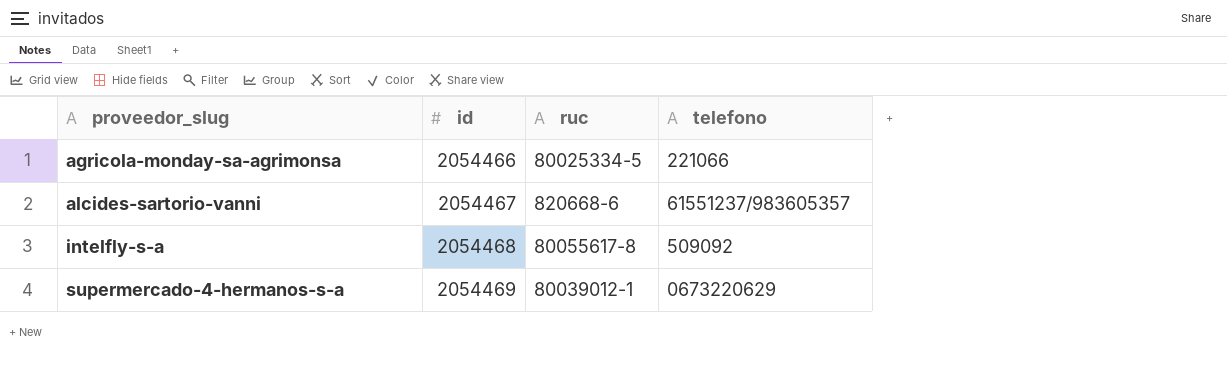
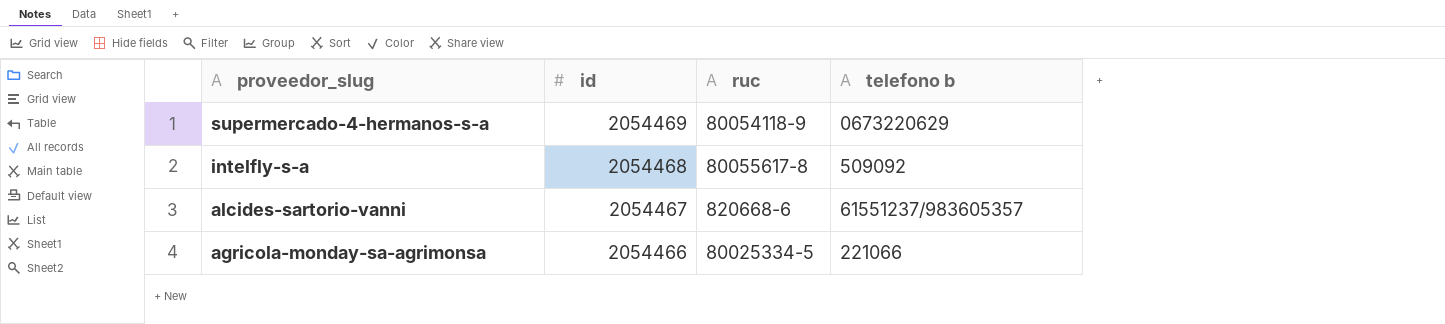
row order: proveedor_slug ascending -> proveedor_slug descending
column name: telefono -> telefono b
supermercado-4-hermanos-s-a | ruc: 80039012-1 -> 80054118-9

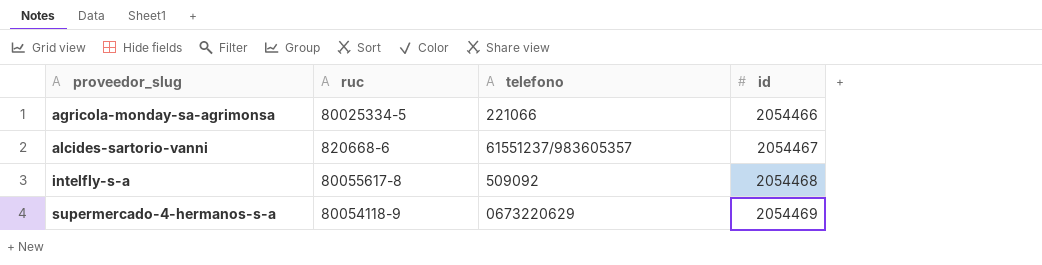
row order: proveedor_slug descending -> proveedor_slug ascending
column name: telefono b -> telefono
column id | position: 2 -> 4

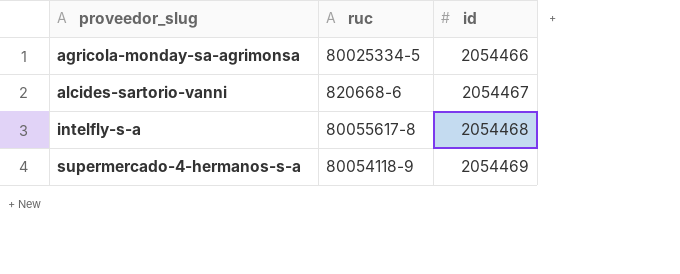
column telefono | position: 3 -> none

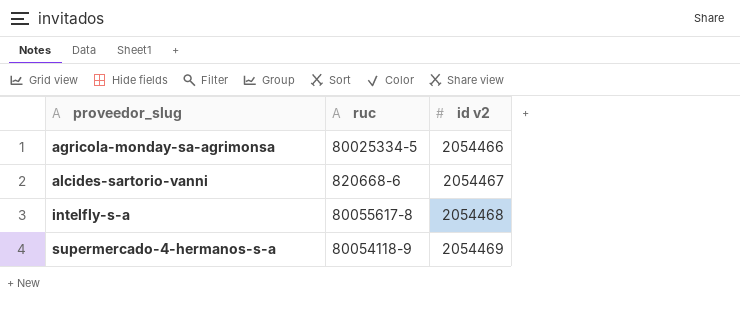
column name: id -> id v2

